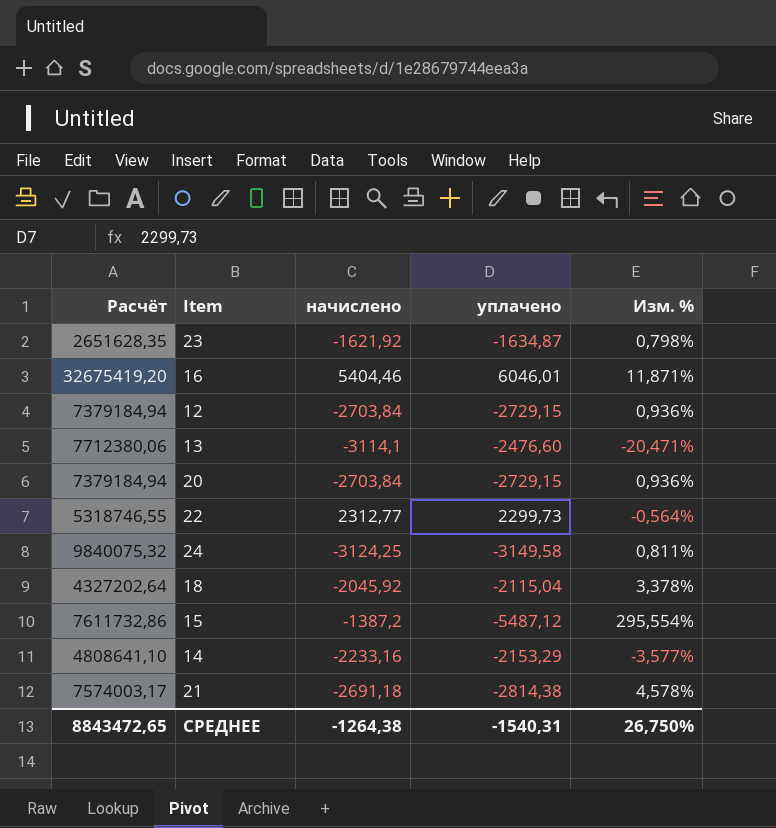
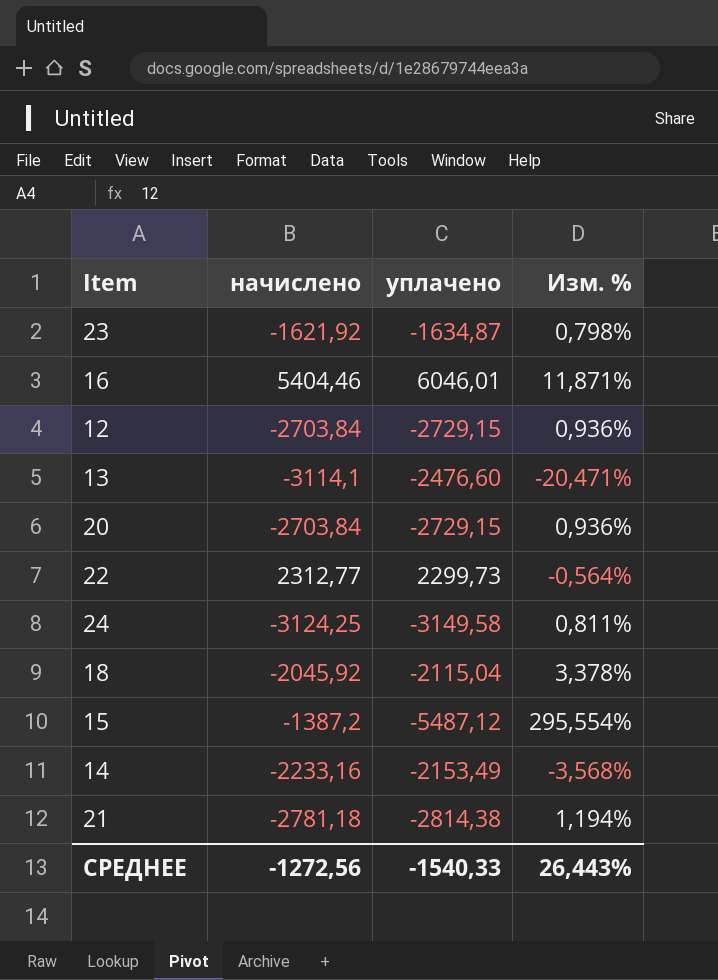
column Расчёт | formula: [начислено] * [уплачено] -> none
14 | уплачено: -2153,29 -> -2153,49
14 | Изм. %: -3,577% -> -3,568%
21 | начислено: -2691,18 -> -2781,18
21 | Изм. %: 4,578% -> 1,194%
СРЕДНЕЕ | начислено: -1264,38 -> -1272,56
СРЕДНЕЕ | уплачено: -1540,31 -> -1540,33
СРЕДНЕЕ | Изм. %: 26,750% -> 26,443%

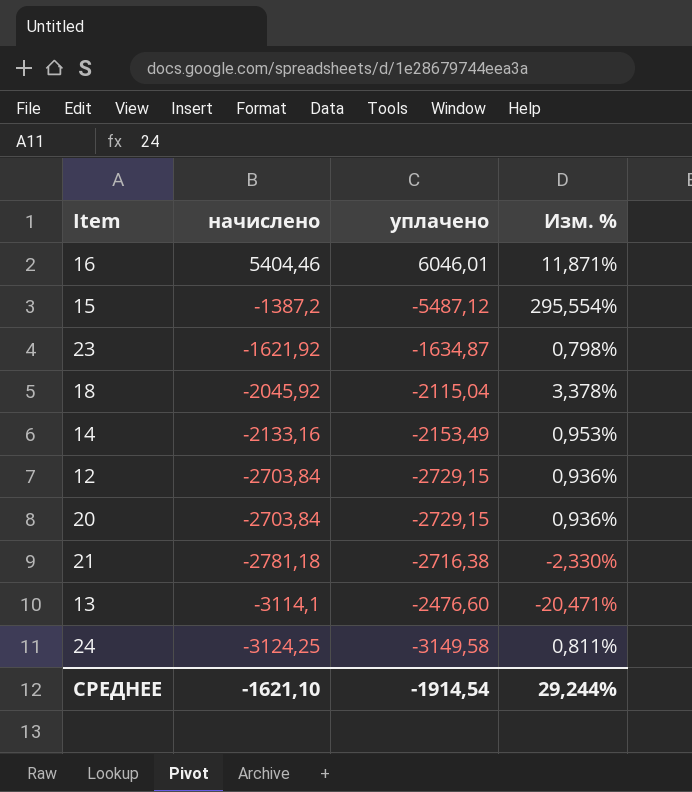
row order: none -> начислено descending
row 22: 2312,77 | 2299,73 | -0,564% -> none
14 | начислено: -2233,16 -> -2133,16
14 | Изм. %: -3,568% -> 0,953%
21 | уплачено: -2814,38 -> -2716,38
21 | Изм. %: 1,194% -> -2,330%
СРЕДНЕЕ | начислено: -1272,56 -> -1621,10
СРЕДНЕЕ | уплачено: -1540,33 -> -1914,54
СРЕДНЕЕ | Изм. %: 26,443% -> 29,244%

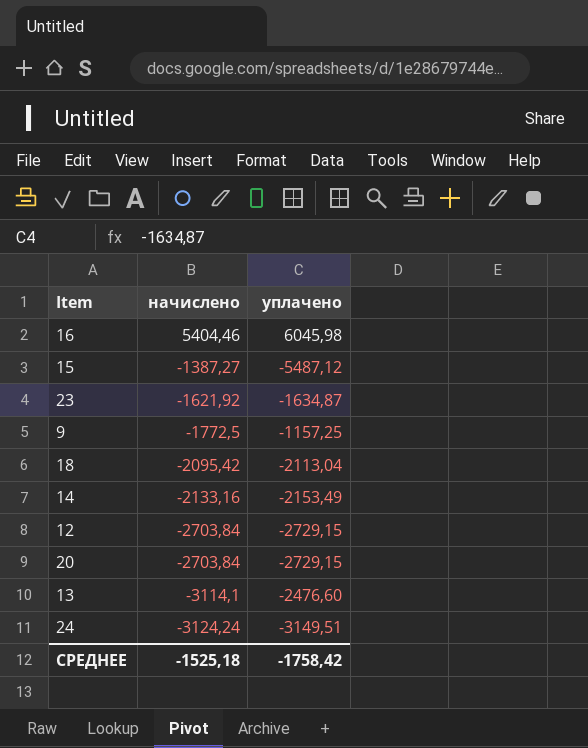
column Изм. % | formula: ([уплачено] - [начислено]) / [начислено] -> none
row 21: -2781,18 | -2716,38 | -2,330% -> none
16 | уплачено: 6046,01 -> 6045,98
15 | начислено: -1387,2 -> -1387,27
row 9: none -> -1772,5 | -1157,25
18 | начислено: -2045,92 -> -2095,42
18 | уплачено: -2115,04 -> -2113,04
24 | начислено: -3124,25 -> -3124,24
24 | уплачено: -3149,58 -> -3149,51
СРЕДНЕЕ | начислено: -1621,10 -> -1525,18
СРЕДНЕЕ | уплачено: -1914,54 -> -1758,42

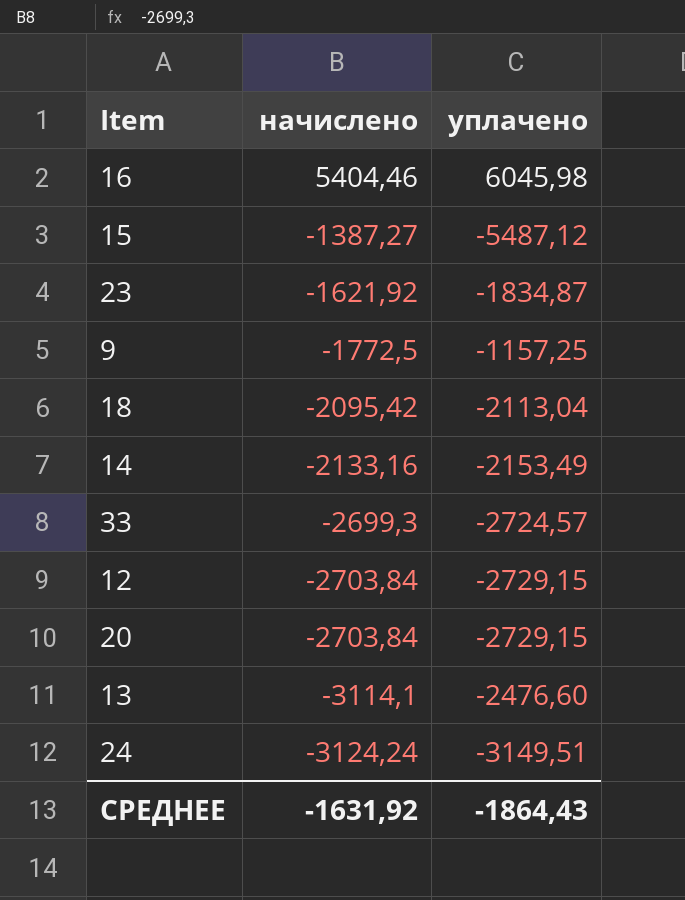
23 | уплачено: -1634,87 -> -1834,87
row 33: none -> -2699,3 | -2724,57
СРЕДНЕЕ | начислено: -1525,18 -> -1631,92
СРЕДНЕЕ | уплачено: -1758,42 -> -1864,43

